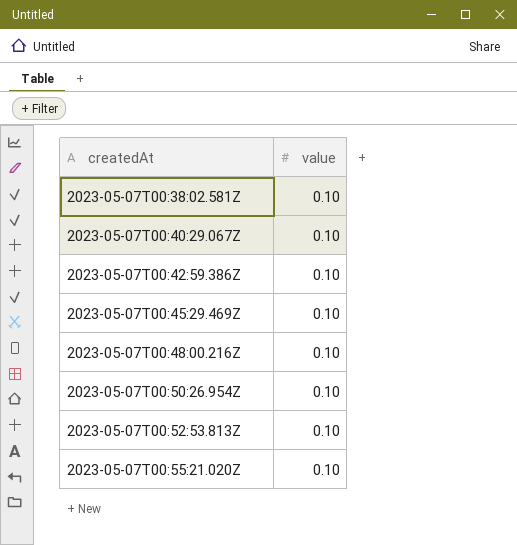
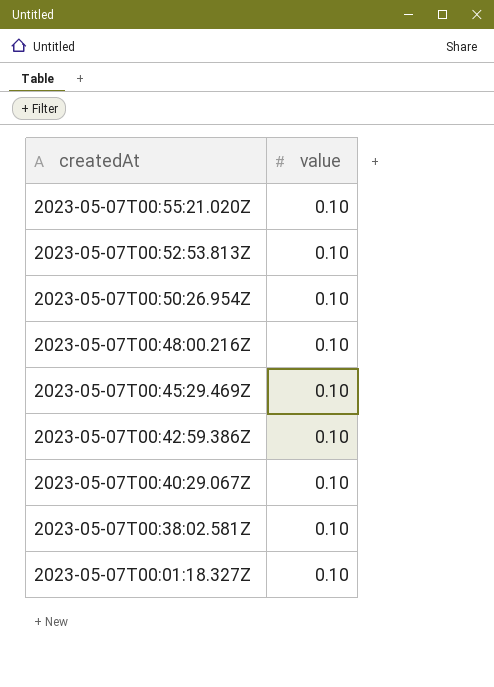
row order: createdAt ascending -> createdAt descending
row 2023-05-07T00:01:18.327Z: none -> 0.10

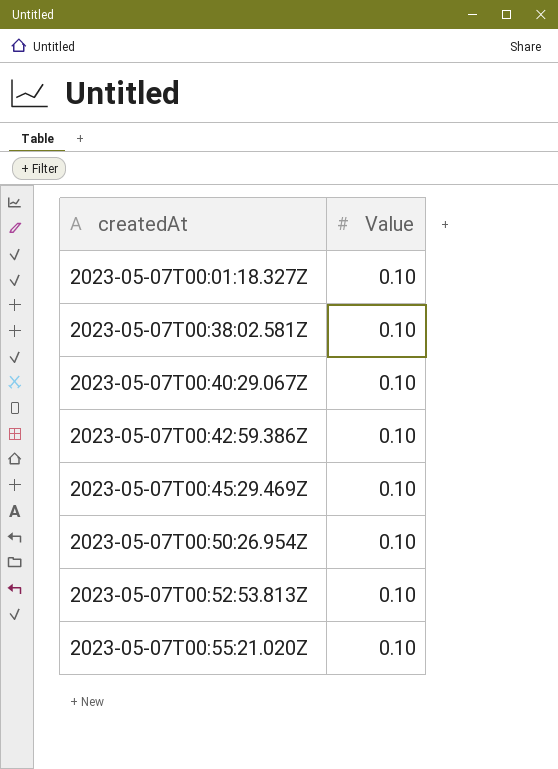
row order: createdAt descending -> createdAt ascending
column name: value -> Value
row 2023-05-07T00:48:00.216Z: 0.10 -> none

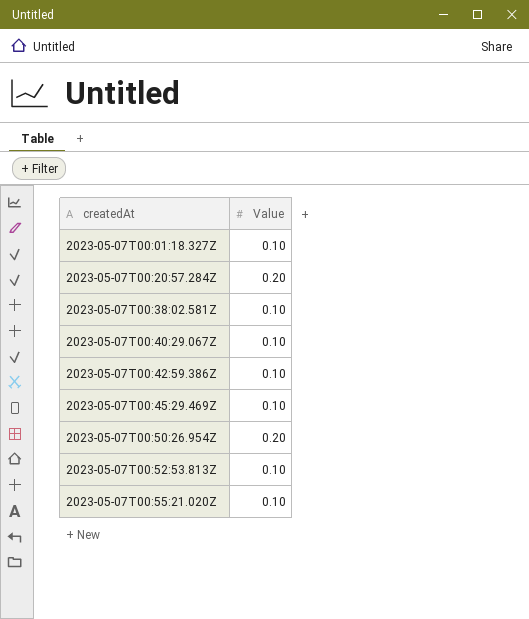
row 2023-05-07T00:20:57.284Z: none -> 0.20
2023-05-07T00:50:26.954Z | Value: 0.10 -> 0.20

